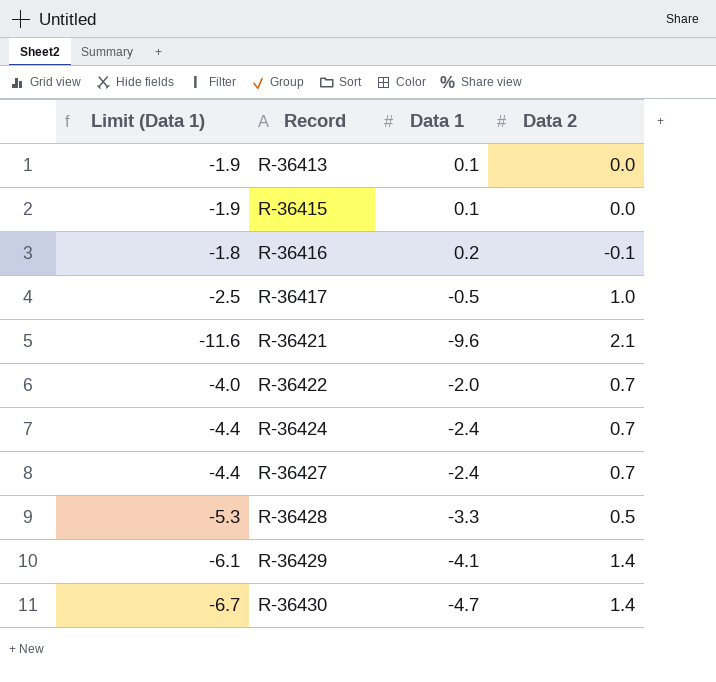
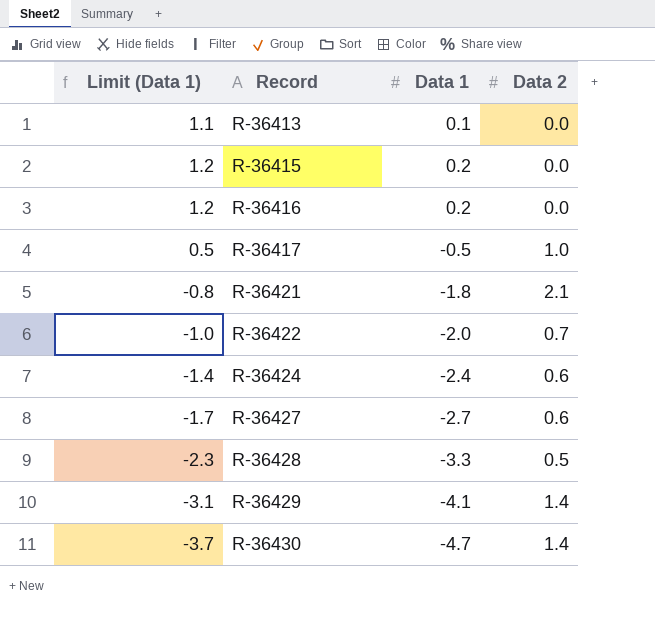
column Limit (Data 1) | formula: [Data 1] - 2 -> [Data 1] + 1
R-36415 | Data 1: 0.1 -> 0.2
R-36416 | Data 2: -0.1 -> 0.0
R-36421 | Data 1: -9.6 -> -1.8
R-36424 | Data 2: 0.7 -> 0.6
R-36427 | Data 1: -2.4 -> -2.7
R-36427 | Data 2: 0.7 -> 0.6

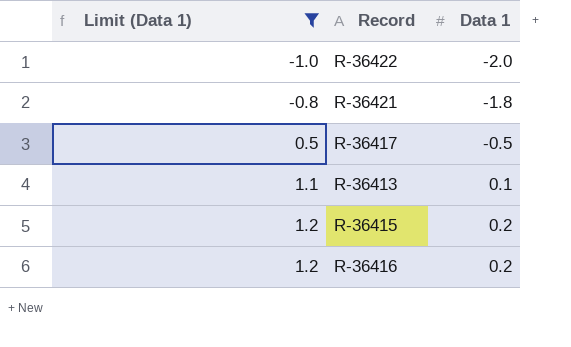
filter: none -> Limit (Data 1) >= -1.0
row order: Record ascending -> Limit (Data 1) ascending
column Data 2 | position: 4 -> none

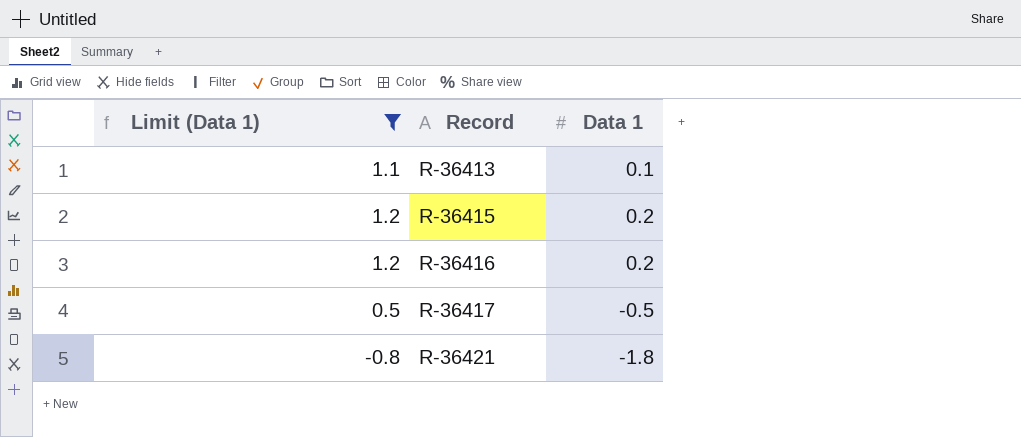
row order: Limit (Data 1) ascending -> Record ascending
row R-36422: -1.0 | -2.0 -> none

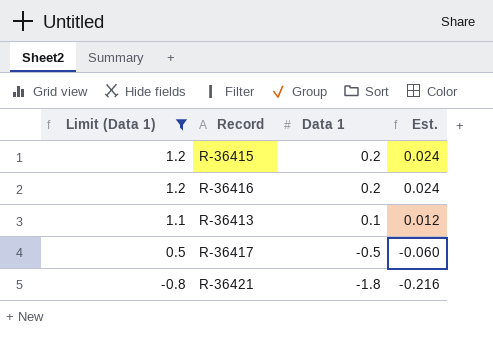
row order: Record ascending -> Limit (Data 1) descending
column Est. | formula: none -> [Data 1] * 0.12

